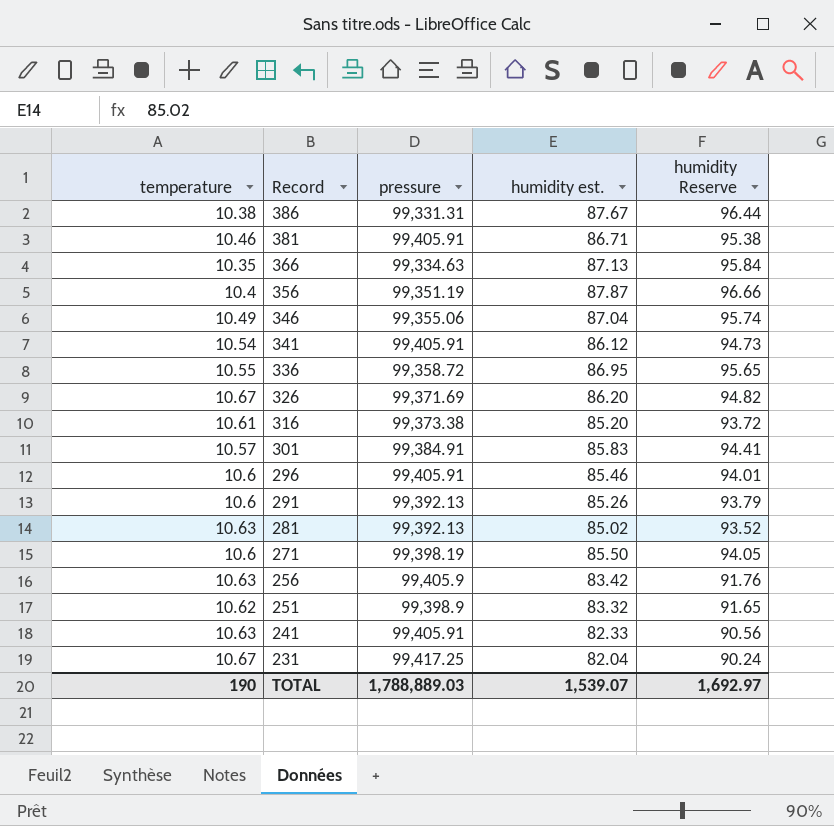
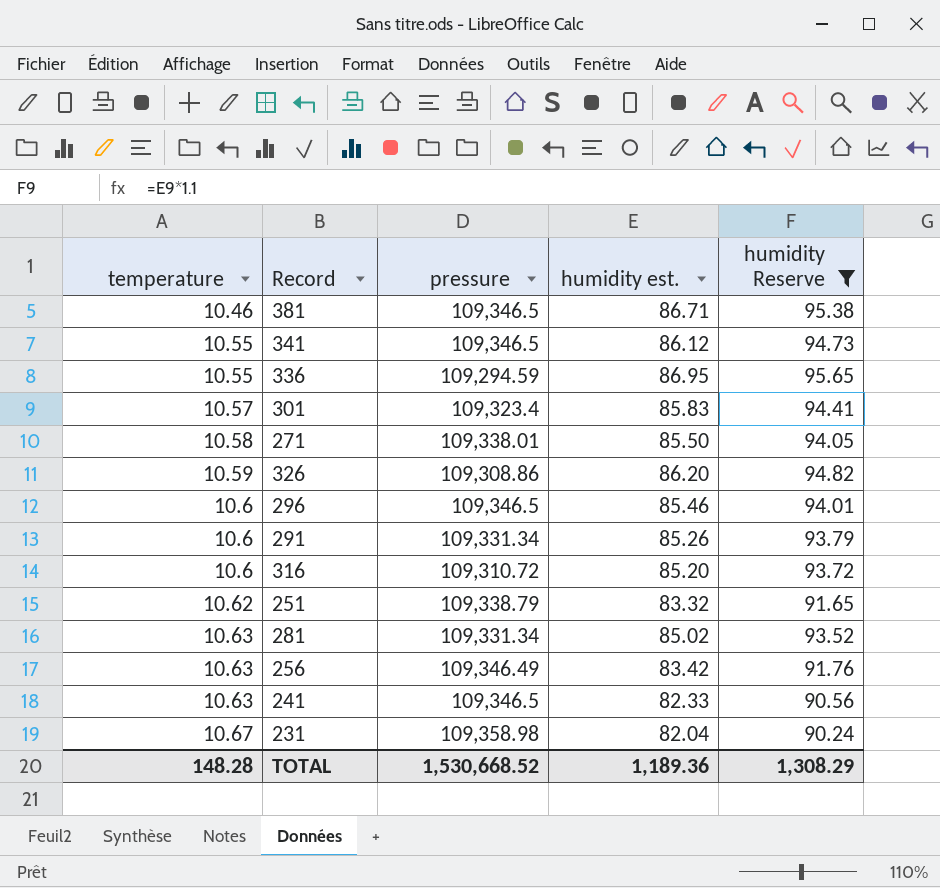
filter: none -> humidity Reserve <= 95.65
row order: Record descending -> temperature ascending
381 | pressure: 99,405.91 -> 109,346.5
341 | temperature: 10.54 -> 10.55
341 | pressure: 99,405.91 -> 109,346.5
336 | pressure: 99,358.72 -> 109,294.59
301 | pressure: 99,384.91 -> 109,323.4
271 | temperature: 10.6 -> 10.58
271 | pressure: 99,398.19 -> 109,338.01
326 | temperature: 10.67 -> 10.59
326 | pressure: 99,371.69 -> 109,308.86
296 | pressure: 99,405.91 -> 109,346.5
291 | pressure: 99,392.13 -> 109,331.34
316 | temperature: 10.61 -> 10.6
316 | pressure: 99,373.38 -> 109,310.72
251 | pressure: 99,398.9 -> 109,338.79
281 | pressure: 99,392.13 -> 109,331.34
256 | pressure: 99,405.9 -> 109,346.49
241 | pressure: 99,405.91 -> 109,346.5
231 | pressure: 99,417.25 -> 109,358.98
TOTAL | temperature: 190 -> 148.28
TOTAL | pressure: 1,788,889.03 -> 1,530,668.52
TOTAL | humidity est.: 1,539.07 -> 1,189.36
TOTAL | humidity Reserve: 1,692.97 -> 1,308.29

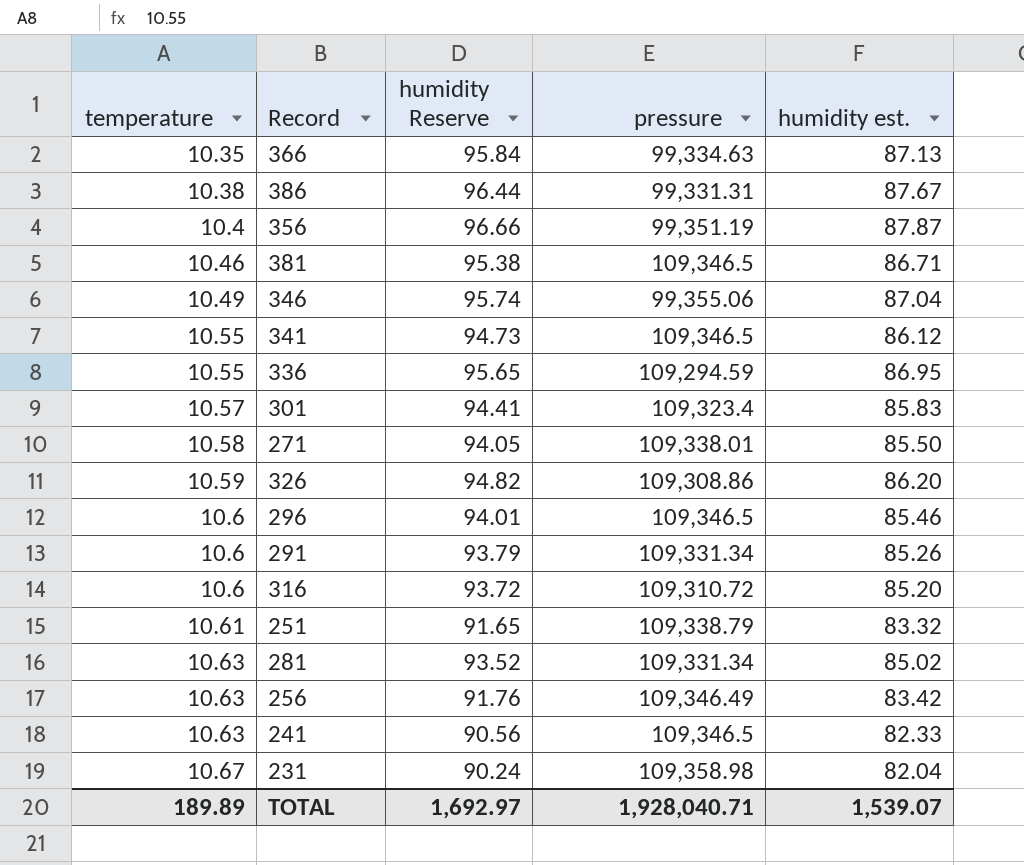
filter: humidity Reserve <= 95.65 -> none
column humidity Reserve | position: 5 -> 3
251 | temperature: 10.62 -> 10.61
TOTAL | temperature: 148.28 -> 189.89
TOTAL | humidity Reserve: 1,308.29 -> 1,692.97
TOTAL | pressure: 1,530,668.52 -> 1,928,040.71
TOTAL | humidity est.: 1,189.36 -> 1,539.07

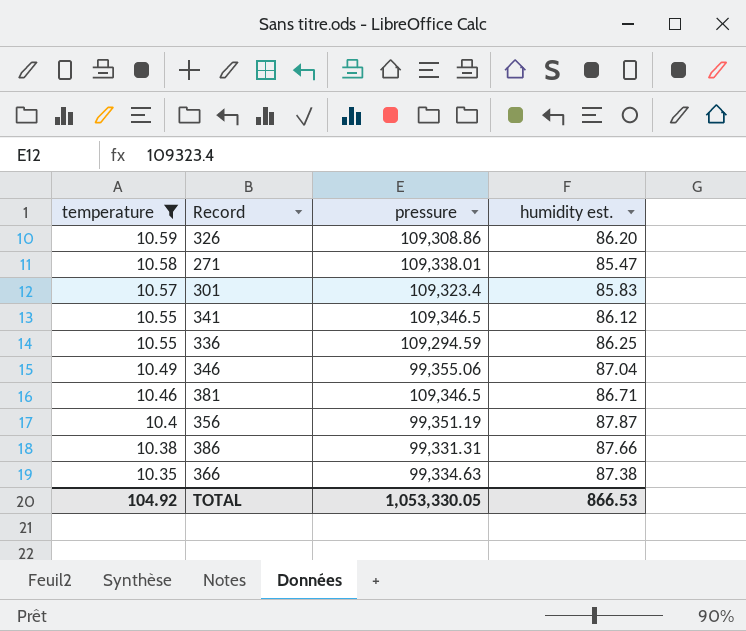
filter: none -> temperature <= 10.59
row order: temperature ascending -> temperature descending
column humidity Reserve | formula: [humidity est.] * 1.1 -> none
271 | humidity est.: 85.50 -> 85.47
336 | humidity est.: 86.95 -> 86.25
386 | humidity est.: 87.67 -> 87.66
366 | humidity est.: 87.13 -> 87.38
TOTAL | temperature: 189.89 -> 104.92
TOTAL | pressure: 1,928,040.71 -> 1,053,330.05
TOTAL | humidity est.: 1,539.07 -> 866.53

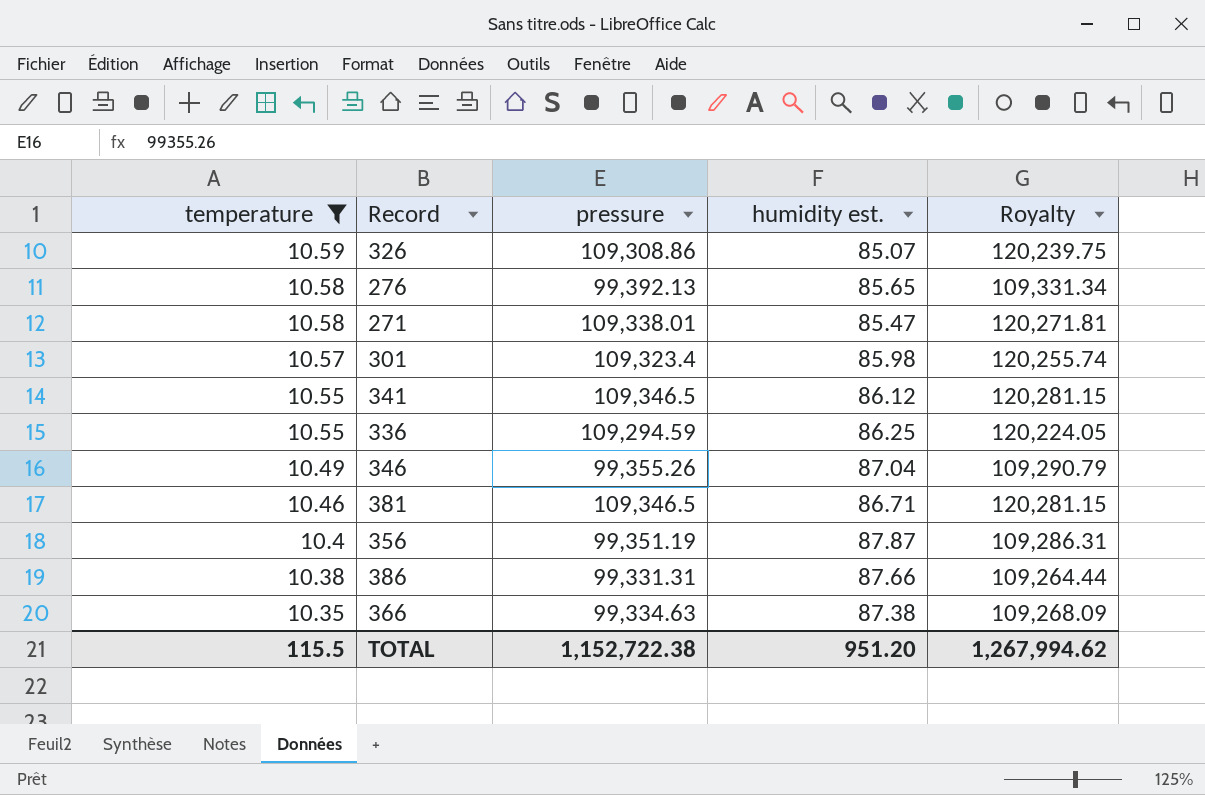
column Royalty | formula: none -> [pressure] * 1.1
326 | humidity est.: 86.20 -> 85.07
row 276: none -> 10.58 | 99,392.13 | 85.65 | 109,331.34
301 | humidity est.: 85.83 -> 85.98
346 | pressure: 99,355.06 -> 99,355.26
TOTAL | temperature: 104.92 -> 115.5
TOTAL | pressure: 1,053,330.05 -> 1,152,722.38
TOTAL | humidity est.: 866.53 -> 951.20

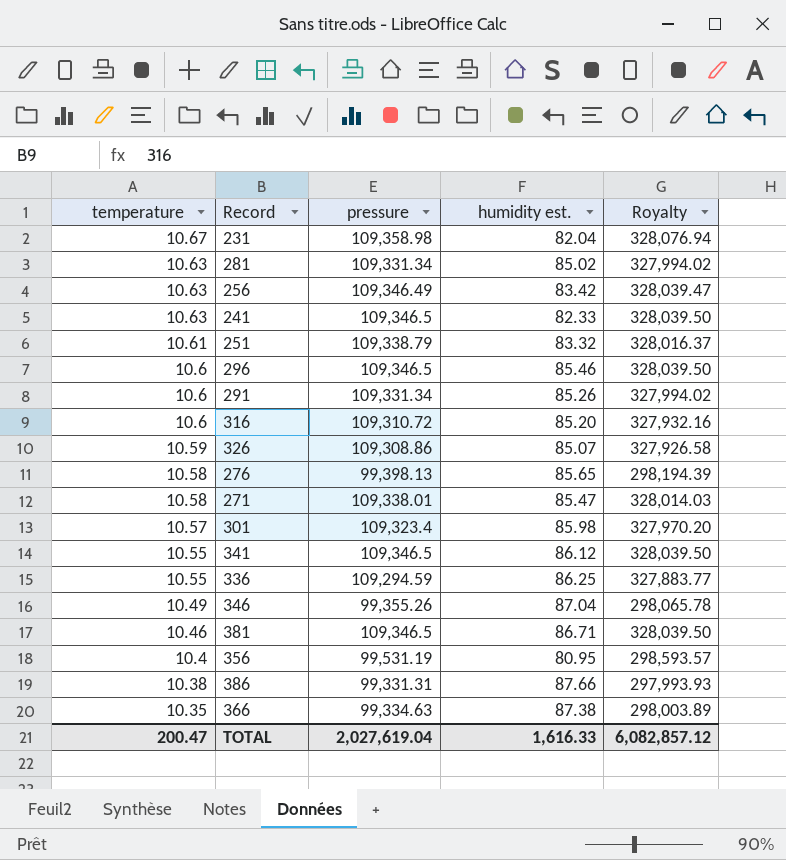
filter: temperature <= 10.59 -> none
column Royalty | formula: [pressure] * 1.1 -> [pressure] * 3
276 | pressure: 99,392.13 -> 99,398.13
356 | pressure: 99,351.19 -> 99,531.19
356 | humidity est.: 87.87 -> 80.95
TOTAL | temperature: 115.5 -> 200.47
TOTAL | pressure: 1,152,722.38 -> 2,027,619.04
TOTAL | humidity est.: 951.20 -> 1,616.33
TOTAL | Royalty: 1,267,994.62 -> 6,082,857.12

